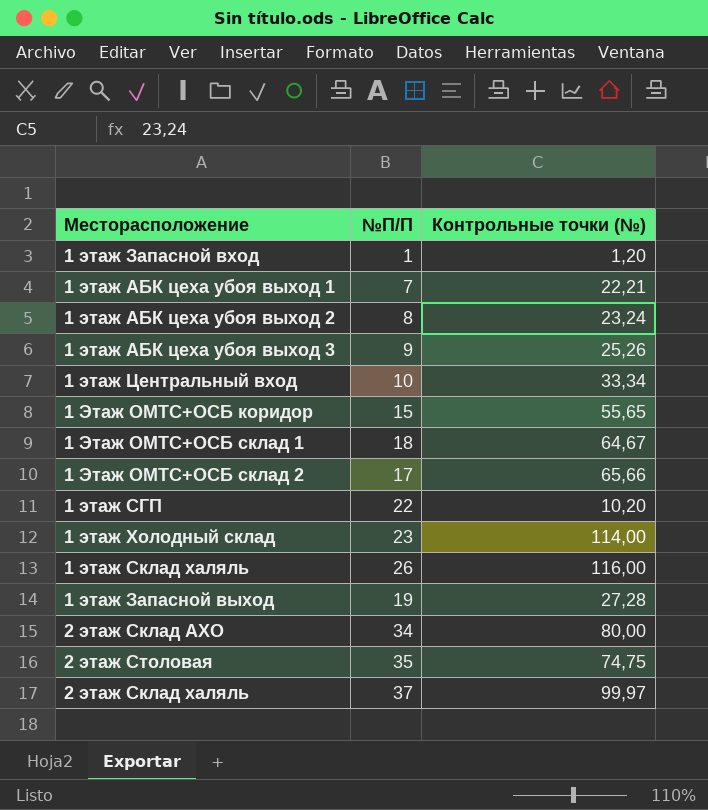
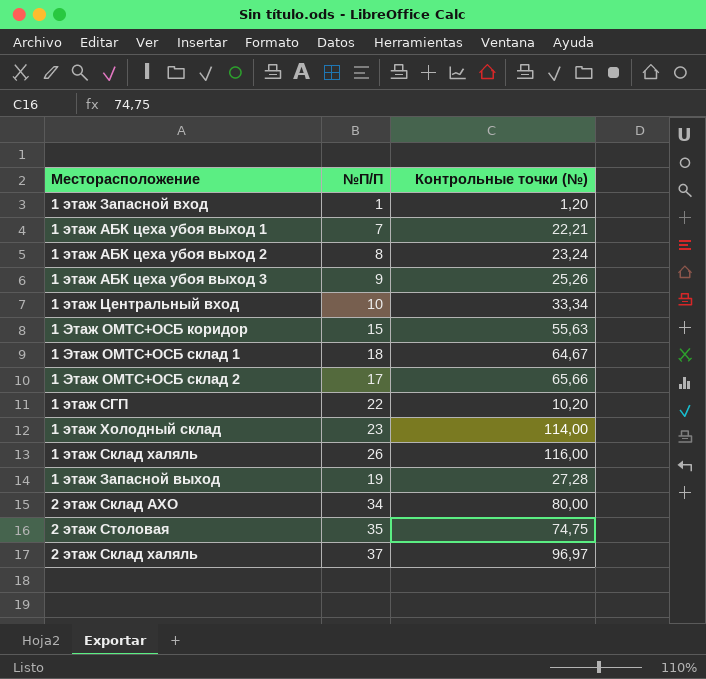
1 Этаж ОМТС+ОСБ коридор | Контрольные точки (№): 55,65 -> 55,63
2 этаж Склад халяль | Контрольные точки (№): 99,97 -> 96,97

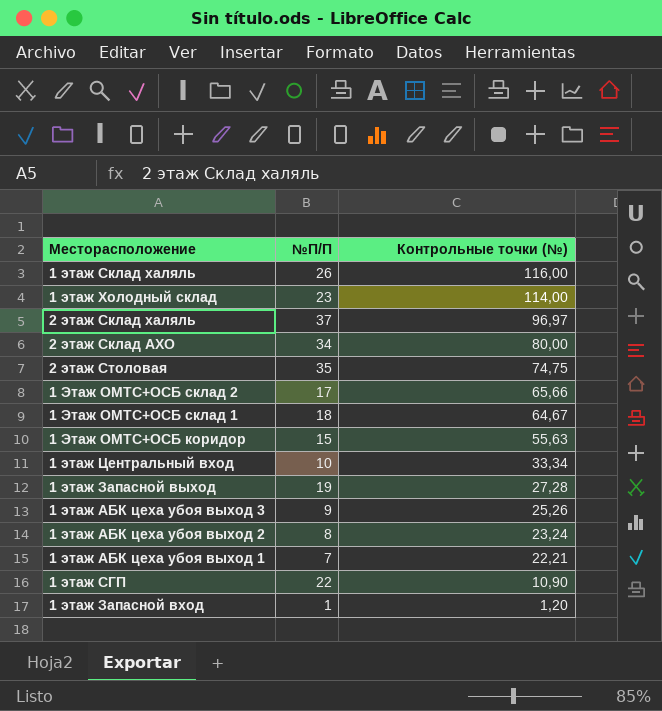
row order: none -> Контрольные точки (№) descending
1 этаж СГП | Контрольные точки (№): 10,20 -> 10,90

